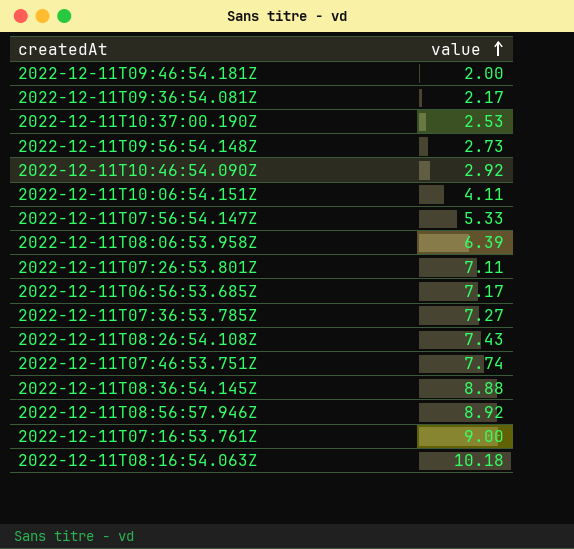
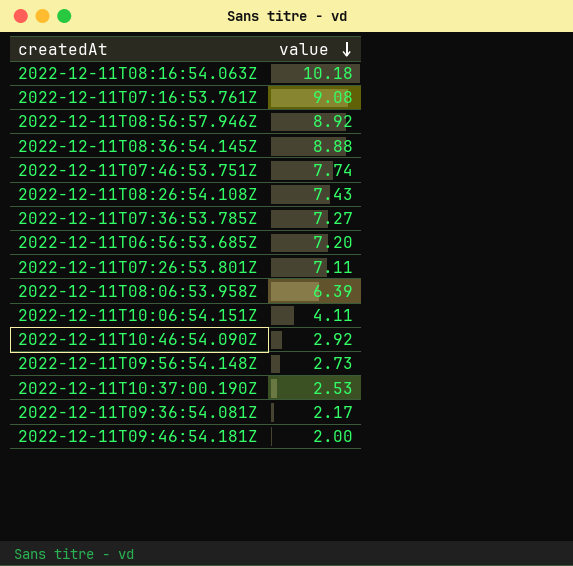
row order: value ascending -> value descending
row 2022-12-11T07:56:54.147Z: 5.33 -> none
2022-12-11T07:16:53.761Z | value: 9.00 -> 9.08
2022-12-11T06:56:53.685Z | value: 7.17 -> 7.20

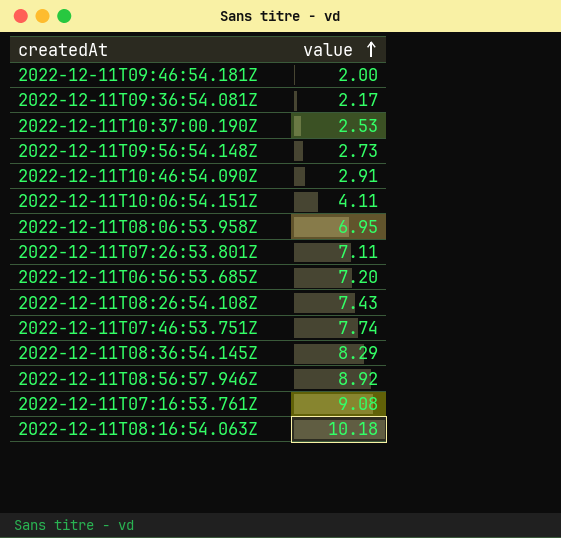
row order: value descending -> value ascending
row 2022-12-11T07:36:53.785Z: 7.27 -> none
2022-12-11T10:46:54.090Z | value: 2.92 -> 2.91
2022-12-11T08:06:53.958Z | value: 6.39 -> 6.95
2022-12-11T08:36:54.145Z | value: 8.88 -> 8.29

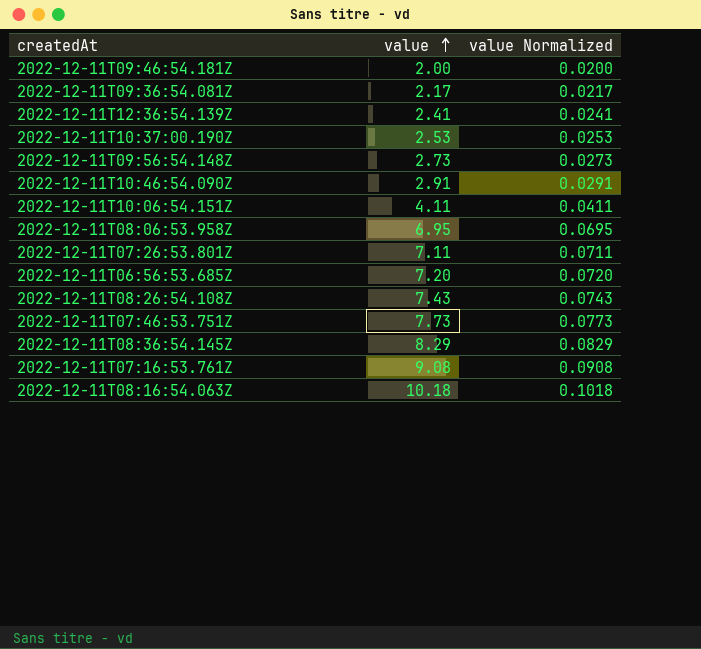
column value Normalized | formula: none -> [value] * 0.01
row 2022-12-11T08:56:57.946Z: 8.92 -> none
row 2022-12-11T12:36:54.139Z: none -> 2.41 | 0.0241
2022-12-11T07:46:53.751Z | value: 7.74 -> 7.73

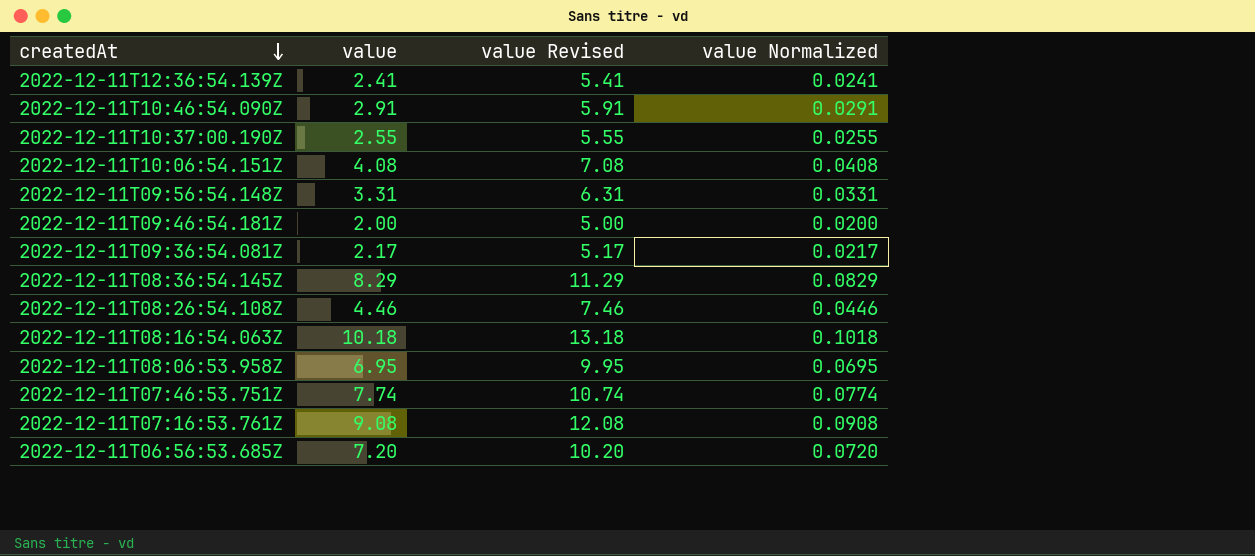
row order: value ascending -> createdAt descending
column value Revised | formula: none -> [value] + 3
row 2022-12-11T07:26:53.801Z: 7.11 | 0.0711 -> none
2022-12-11T10:37:00.190Z | value: 2.53 -> 2.55
2022-12-11T10:37:00.190Z | value Normalized: 0.0253 -> 0.0255
2022-12-11T10:06:54.151Z | value: 4.11 -> 4.08
2022-12-11T10:06:54.151Z | value Normalized: 0.0411 -> 0.0408
2022-12-11T09:56:54.148Z | value: 2.73 -> 3.31
2022-12-11T09:56:54.148Z | value Normalized: 0.0273 -> 0.0331
2022-12-11T08:26:54.108Z | value: 7.43 -> 4.46
2022-12-11T08:26:54.108Z | value Normalized: 0.0743 -> 0.0446
2022-12-11T07:46:53.751Z | value: 7.73 -> 7.74
2022-12-11T07:46:53.751Z | value Normalized: 0.0773 -> 0.0774

